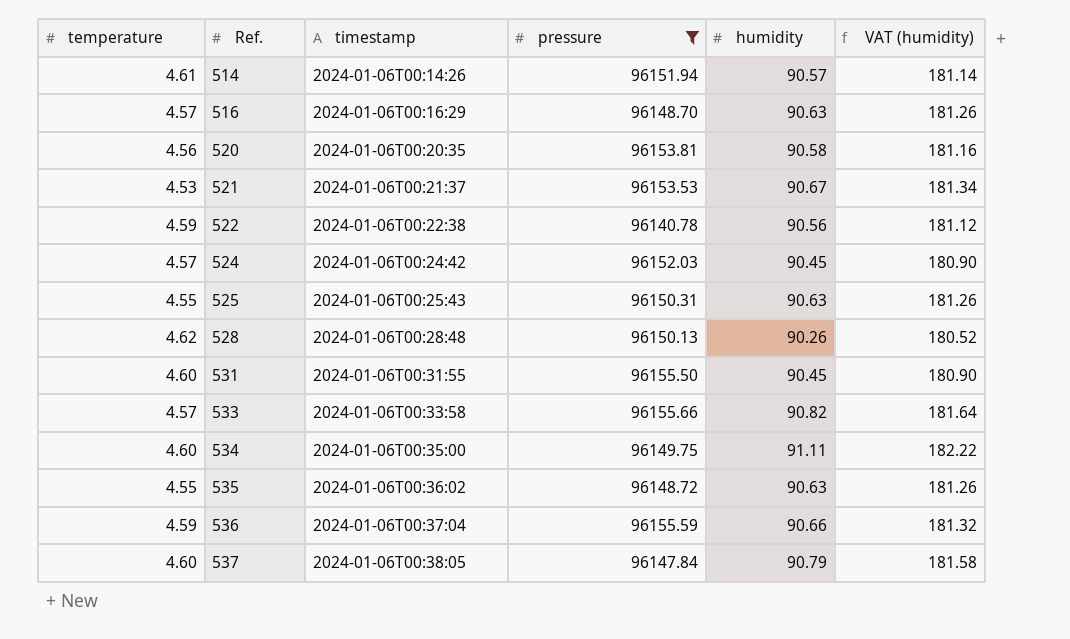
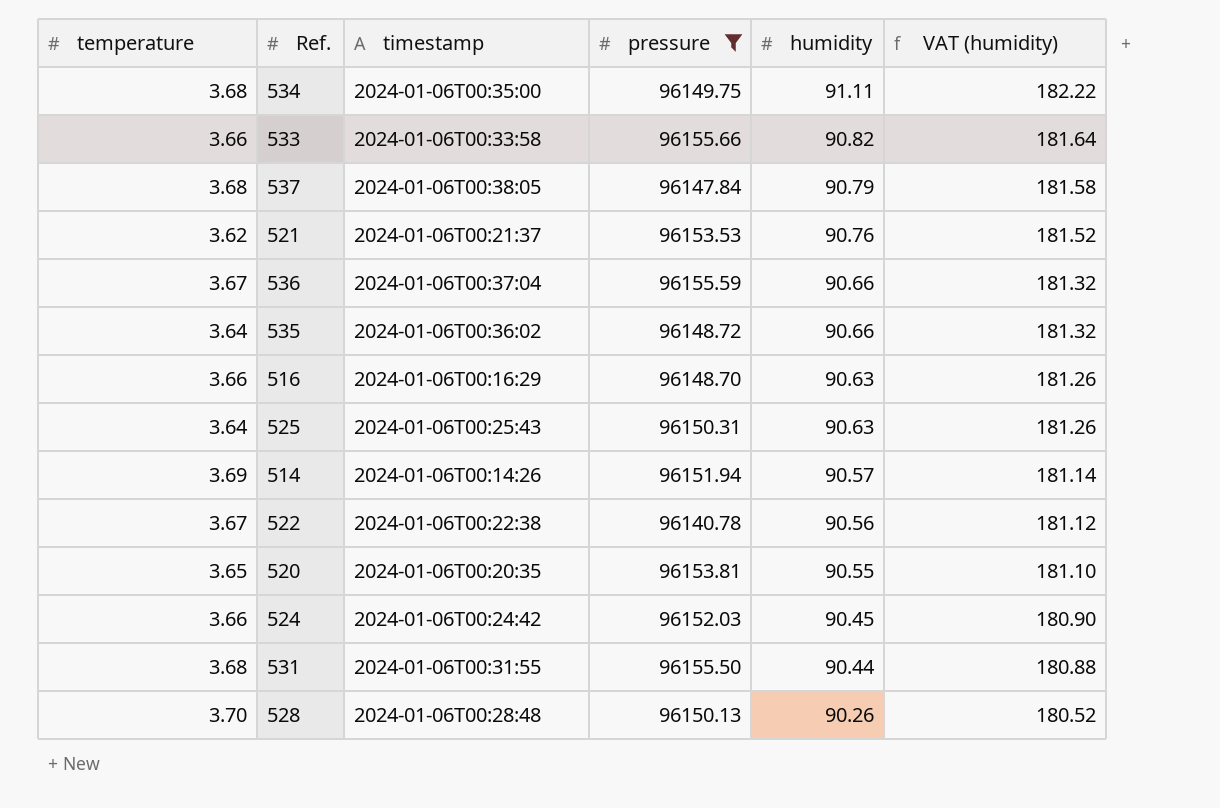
row order: Ref. ascending -> humidity descending
534 | temperature: 4.60 -> 3.68
533 | temperature: 4.57 -> 3.66
537 | temperature: 4.60 -> 3.68
521 | temperature: 4.53 -> 3.62
521 | humidity: 90.67 -> 90.76
521 | VAT (humidity): 181.34 -> 181.52
536 | temperature: 4.59 -> 3.67
535 | temperature: 4.55 -> 3.64
535 | humidity: 90.63 -> 90.66
535 | VAT (humidity): 181.26 -> 181.32
516 | temperature: 4.57 -> 3.66
525 | temperature: 4.55 -> 3.64
514 | temperature: 4.61 -> 3.69
522 | temperature: 4.59 -> 3.67
520 | temperature: 4.56 -> 3.65
520 | humidity: 90.58 -> 90.55
520 | VAT (humidity): 181.16 -> 181.10
524 | temperature: 4.57 -> 3.66
531 | temperature: 4.60 -> 3.68
531 | humidity: 90.45 -> 90.44
531 | VAT (humidity): 180.90 -> 180.88
528 | temperature: 4.62 -> 3.70

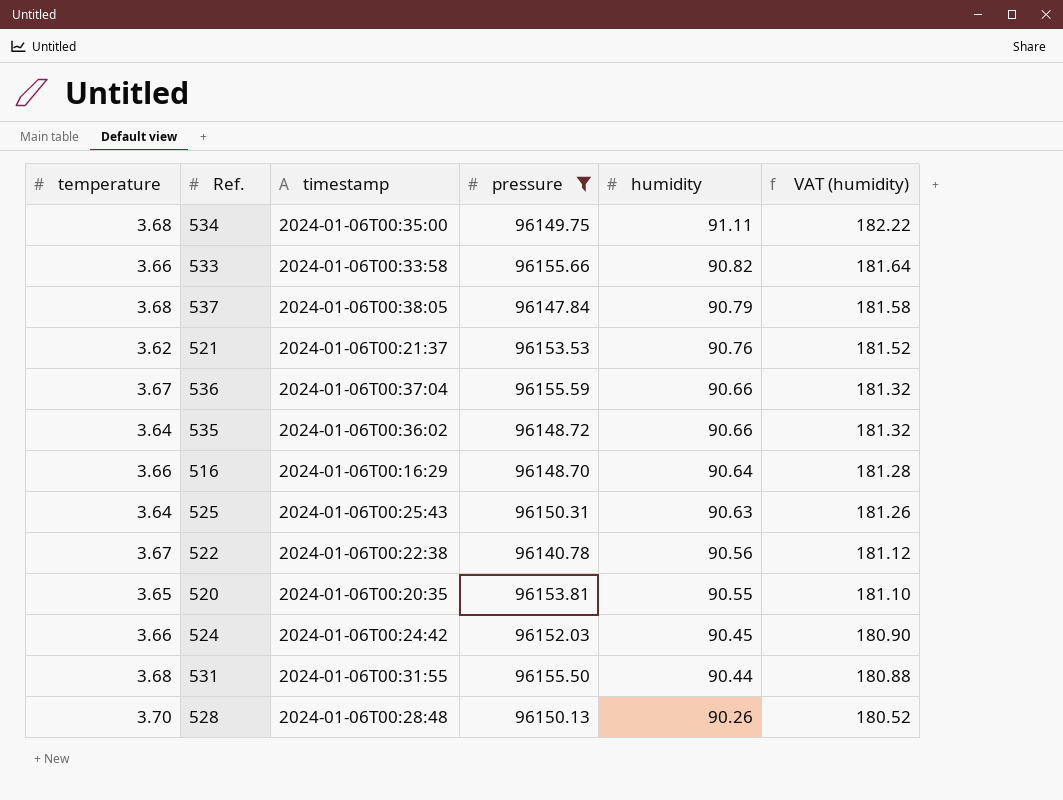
row 514: 3.69 | 2024-01-06T00:14:26 | 96151.94 | 90.57 | 181.14 -> none
516 | humidity: 90.63 -> 90.64
516 | VAT (humidity): 181.26 -> 181.28

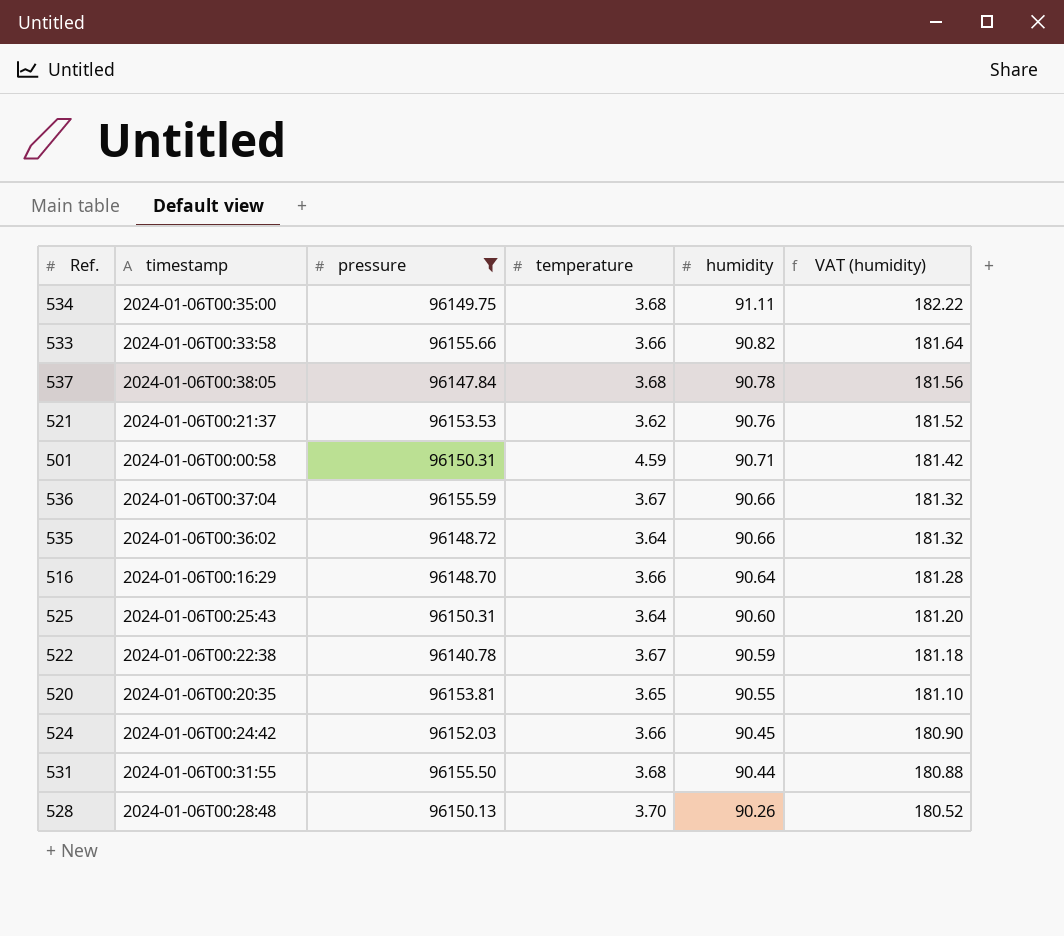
column temperature | position: 1 -> 4
537 | humidity: 90.79 -> 90.78
537 | VAT (humidity): 181.58 -> 181.56
row 501: none -> 2024-01-06T00:00:58 | 96150.31 | 4.59 | 90.71 | 181.42
525 | humidity: 90.63 -> 90.60
525 | VAT (humidity): 181.26 -> 181.20
522 | humidity: 90.56 -> 90.59
522 | VAT (humidity): 181.12 -> 181.18

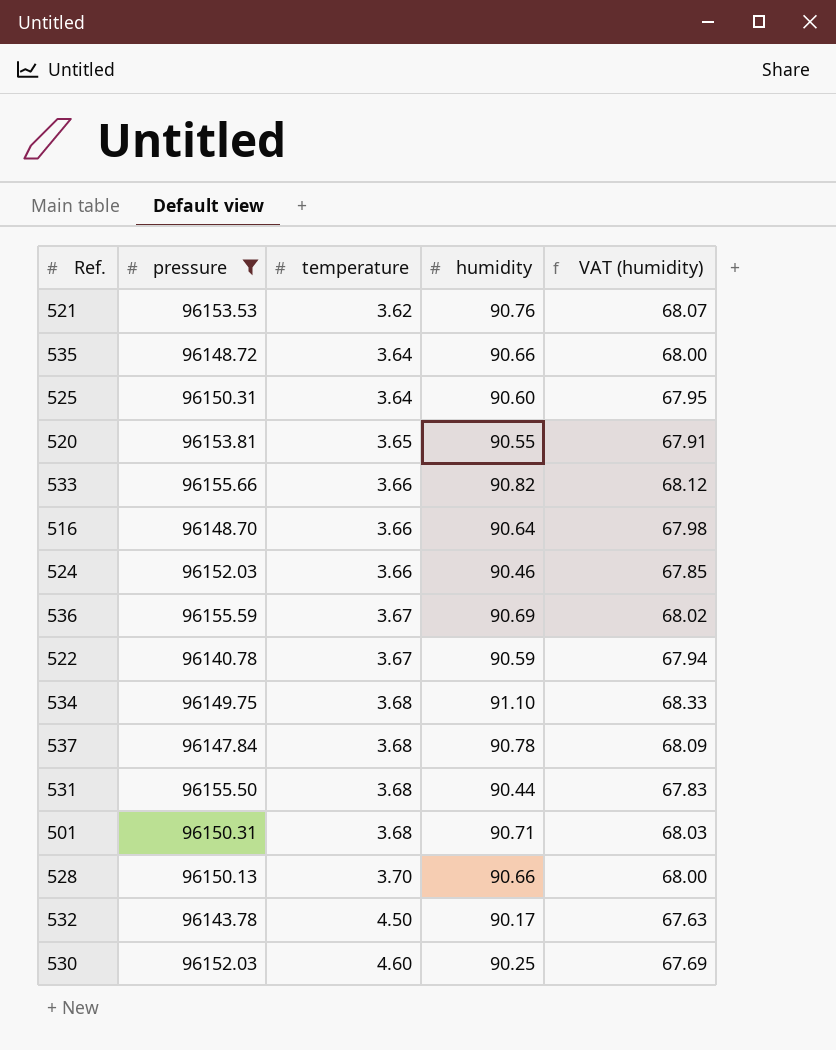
row order: humidity descending -> temperature ascending
column timestamp | position: 2 -> none
column VAT (humidity) | formula: [humidity] * 2 -> [humidity] * 0.75
524 | humidity: 90.45 -> 90.46
536 | humidity: 90.66 -> 90.69
534 | humidity: 91.11 -> 91.10
501 | temperature: 4.59 -> 3.68
528 | humidity: 90.26 -> 90.66
row 532: none -> 96143.78 | 4.50 | 90.17 | 67.63
row 530: none -> 96152.03 | 4.60 | 90.25 | 67.69

